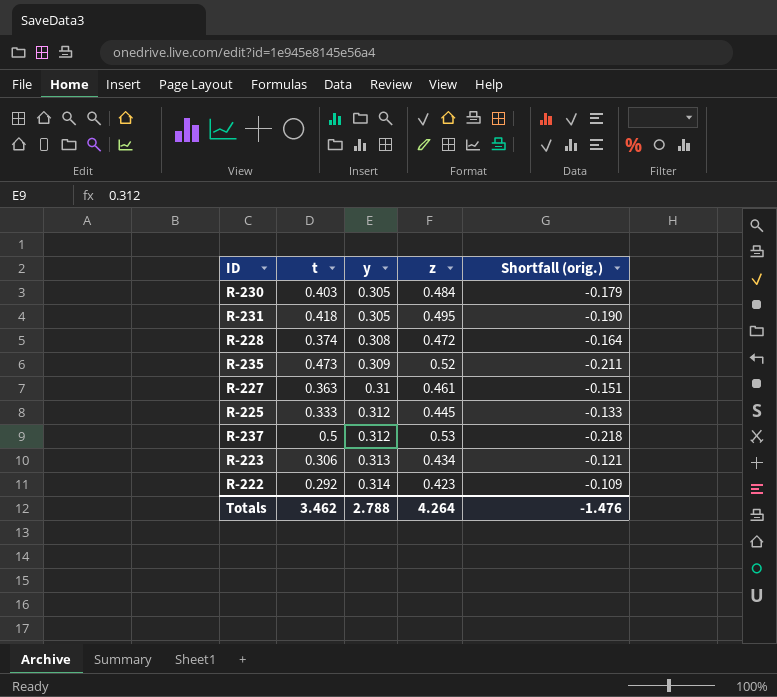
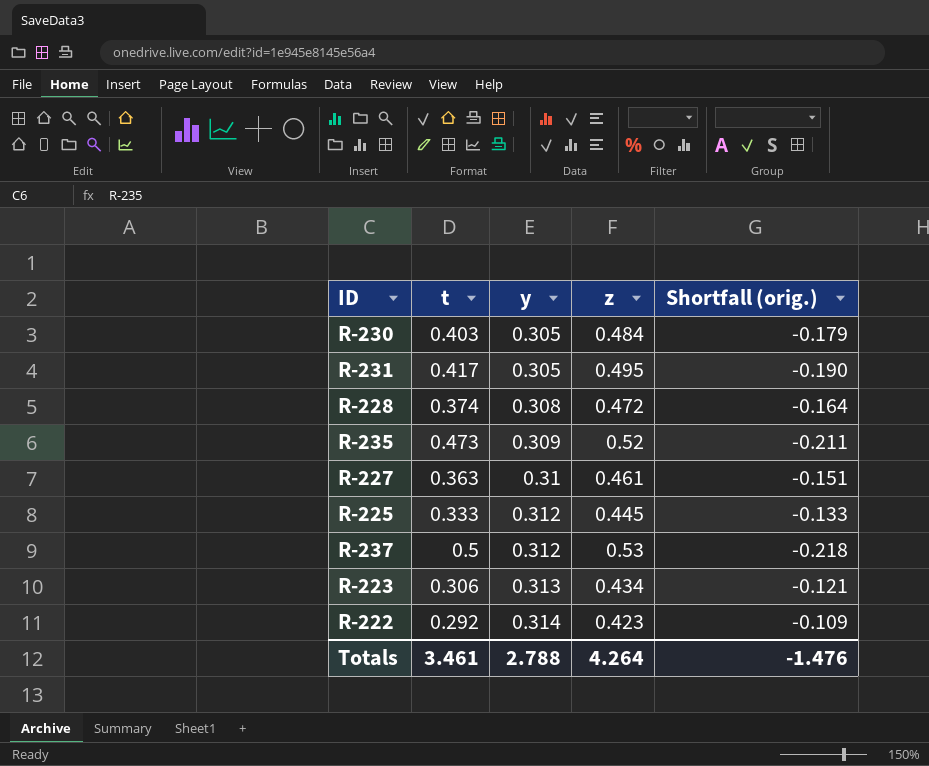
R-231 | t: 0.418 -> 0.417
Totals | t: 3.462 -> 3.461

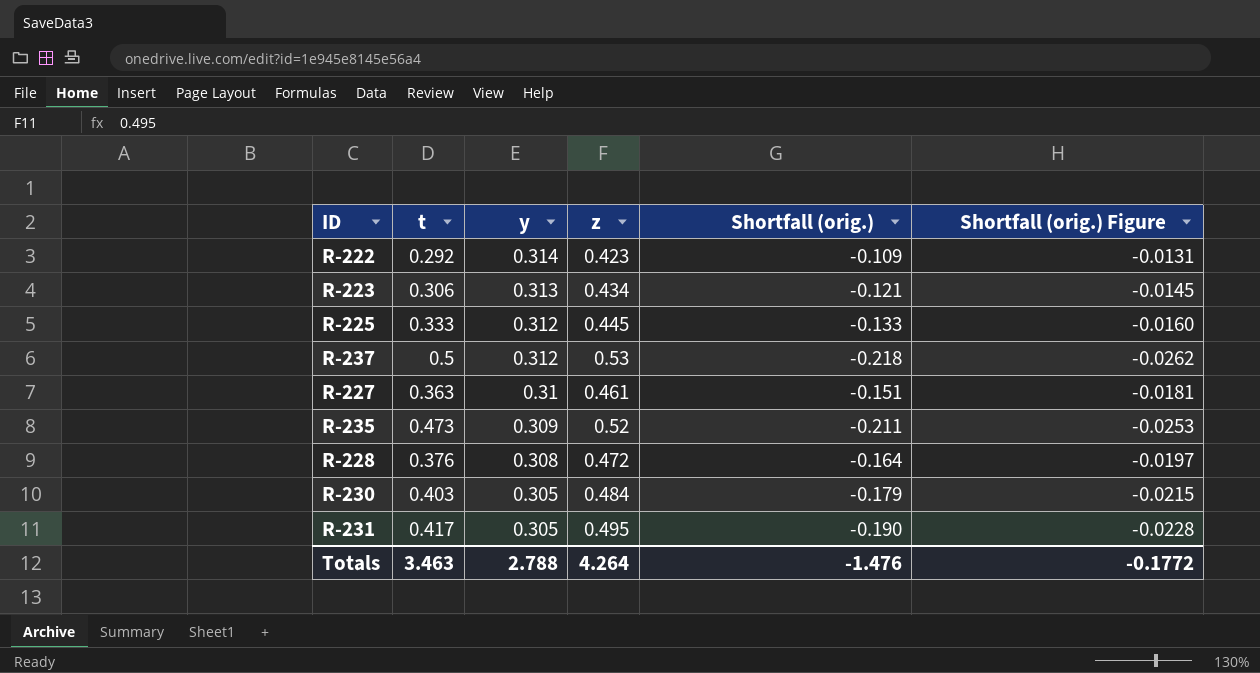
row order: y ascending -> y descending
column Shortfall (orig.) Figure | formula: none -> [Shortfall (orig.)] * 0.12
R-228 | t: 0.374 -> 0.376
Totals | t: 3.461 -> 3.463

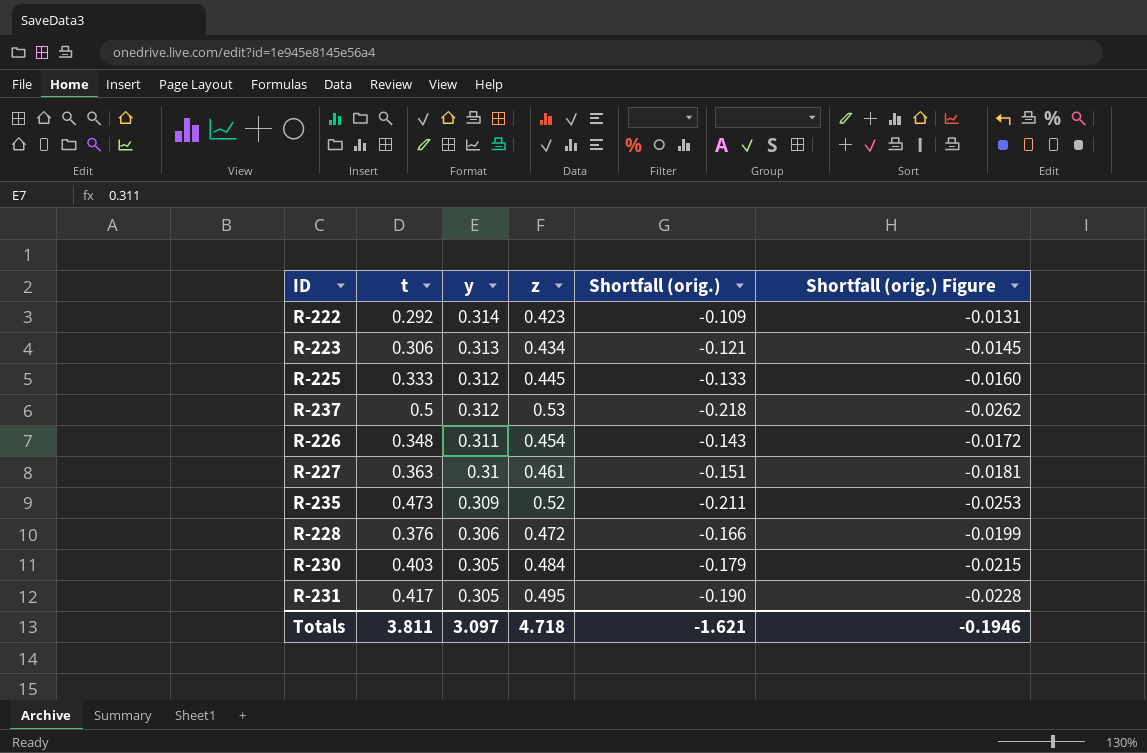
row R-226: none -> 0.348 | 0.311 | 0.454 | -0.143 | -0.0172
R-228 | y: 0.308 -> 0.306
R-228 | Shortfall (orig.): -0.164 -> -0.166
R-228 | Shortfall (orig.) Figure: -0.0197 -> -0.0199
Totals | t: 3.463 -> 3.811
Totals | y: 2.788 -> 3.097
Totals | z: 4.264 -> 4.718
Totals | Shortfall (orig.): -1.476 -> -1.621
Totals | Shortfall (orig.) Figure: -0.1772 -> -0.1946

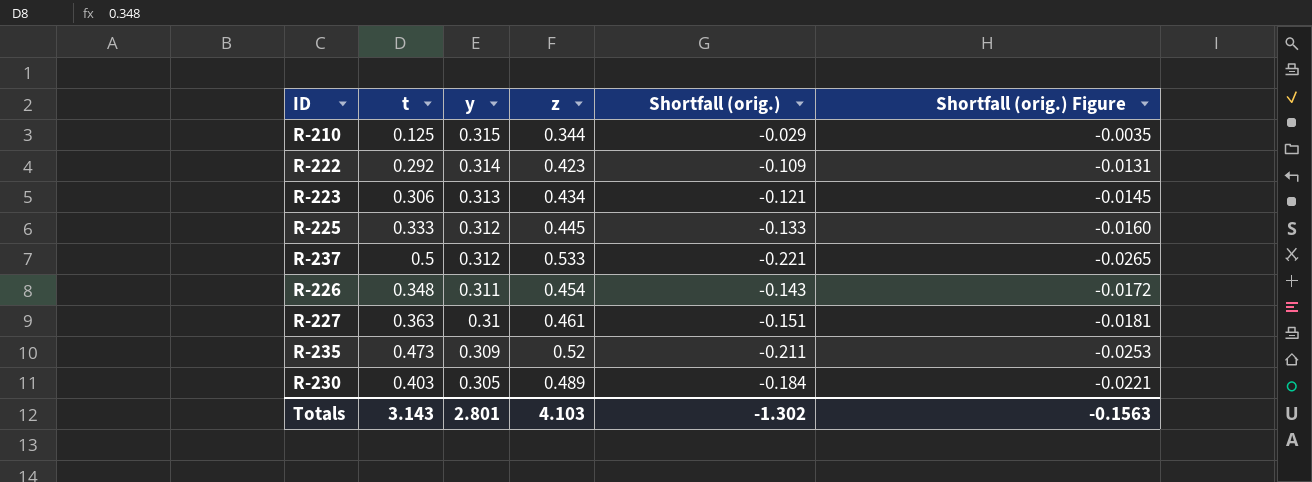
row R-228: 0.376 | 0.306 | 0.472 | -0.166 | -0.0199 -> none
row R-231: 0.417 | 0.305 | 0.495 | -0.190 | -0.0228 -> none
row R-210: none -> 0.125 | 0.315 | 0.344 | -0.029 | -0.0035
R-237 | z: 0.53 -> 0.533
R-237 | Shortfall (orig.): -0.218 -> -0.221
R-237 | Shortfall (orig.) Figure: -0.0262 -> -0.0265
R-230 | z: 0.484 -> 0.489
R-230 | Shortfall (orig.): -0.179 -> -0.184
R-230 | Shortfall (orig.) Figure: -0.0215 -> -0.0221
Totals | t: 3.811 -> 3.143
Totals | y: 3.097 -> 2.801
Totals | z: 4.718 -> 4.103
Totals | Shortfall (orig.): -1.621 -> -1.302
Totals | Shortfall (orig.) Figure: -0.1946 -> -0.1563

